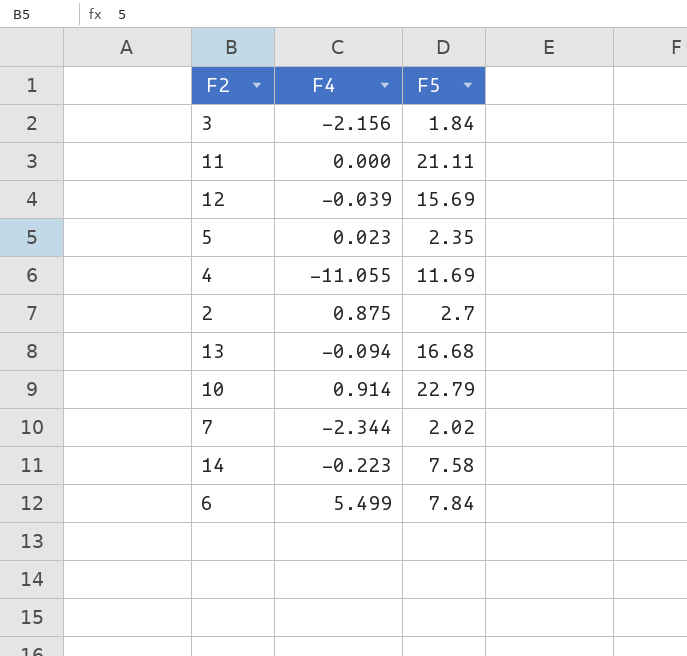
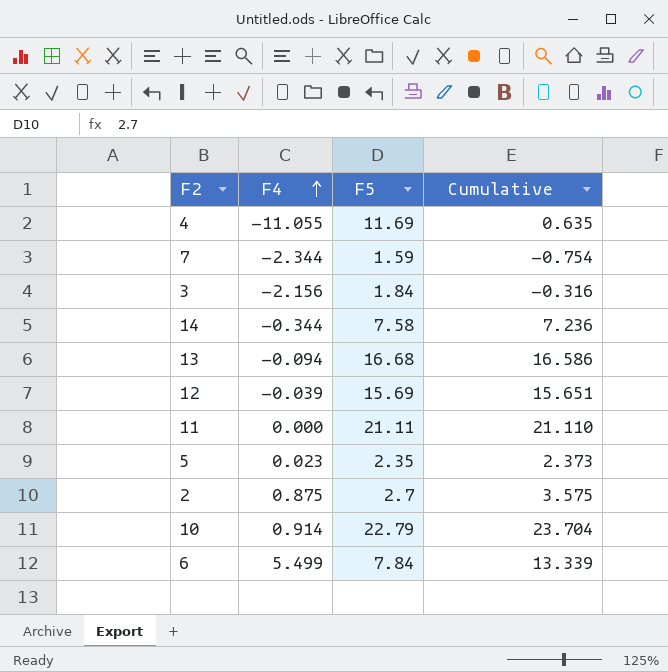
row order: none -> F4 ascending
column Cumulative | formula: none -> [F4] + [F5]
7 | F5: 2.02 -> 1.59
14 | F4: -0.223 -> -0.344

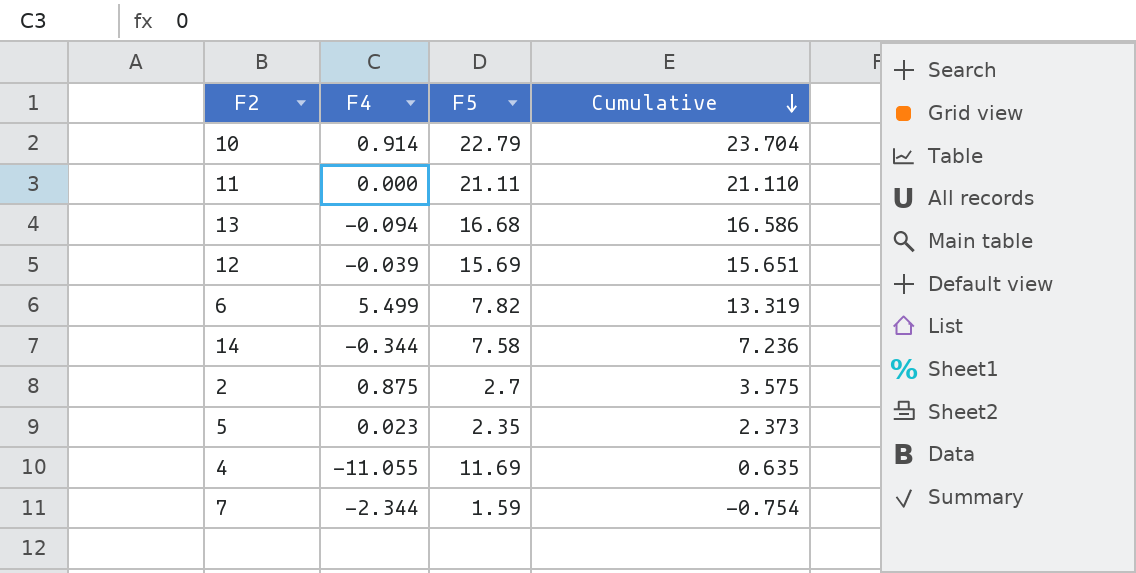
row order: F4 ascending -> Cumulative descending
row 3: -2.156 | 1.84 | -0.316 -> none
6 | F5: 7.84 -> 7.82
6 | Cumulative: 13.339 -> 13.319

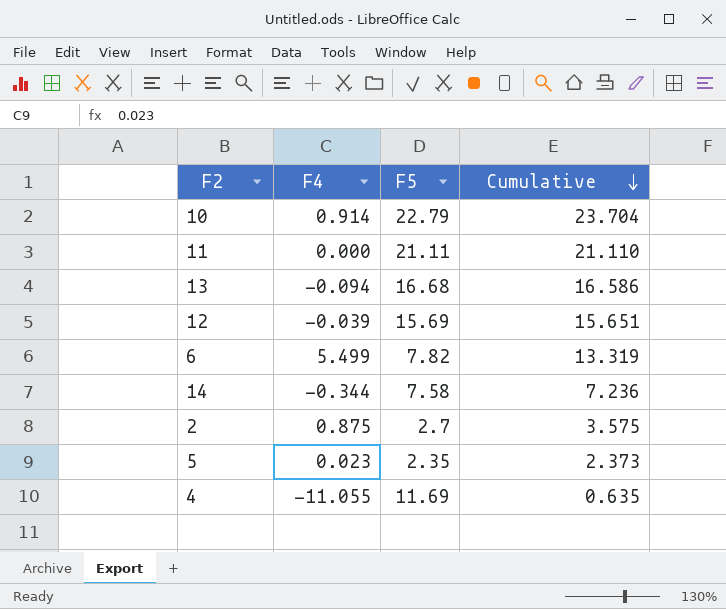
row 7: -2.344 | 1.59 | -0.754 -> none

